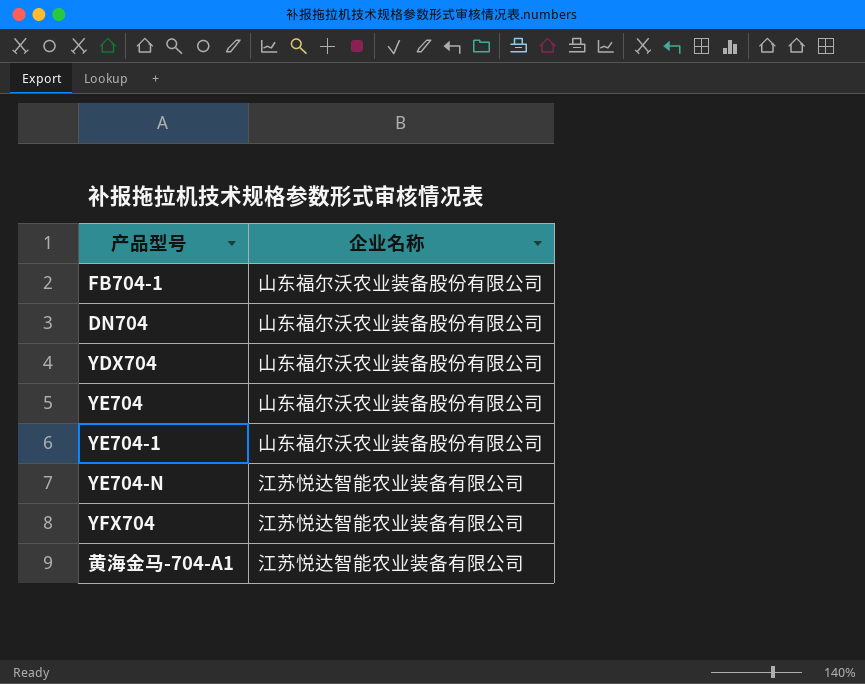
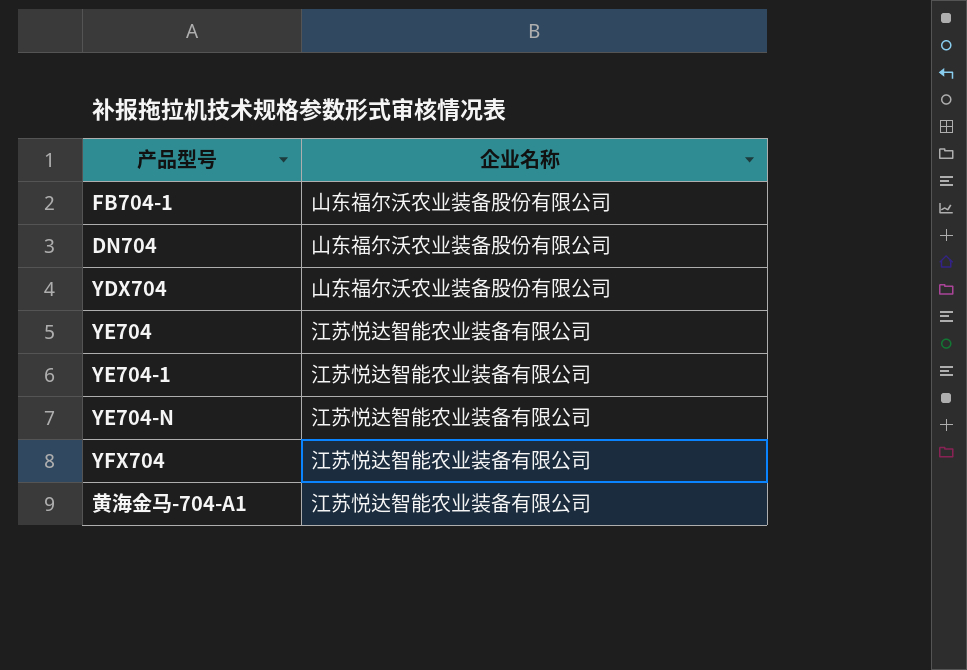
YE704 | 企业名称: 山东福尔沃农业装备股份有限公司 -> 江苏悦达智能农业装备有限公司
YE704-1 | 企业名称: 山东福尔沃农业装备股份有限公司 -> 江苏悦达智能农业装备有限公司

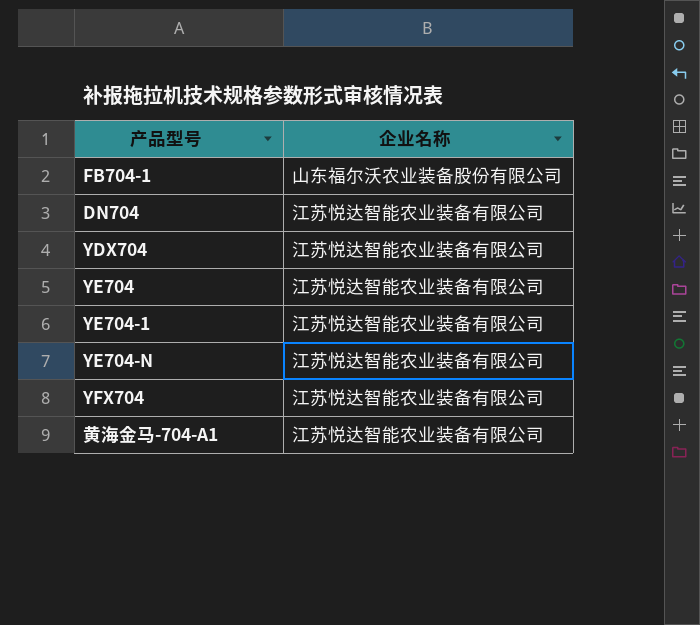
DN704 | 企业名称: 山东福尔沃农业装备股份有限公司 -> 江苏悦达智能农业装备有限公司
YDX704 | 企业名称: 山东福尔沃农业装备股份有限公司 -> 江苏悦达智能农业装备有限公司

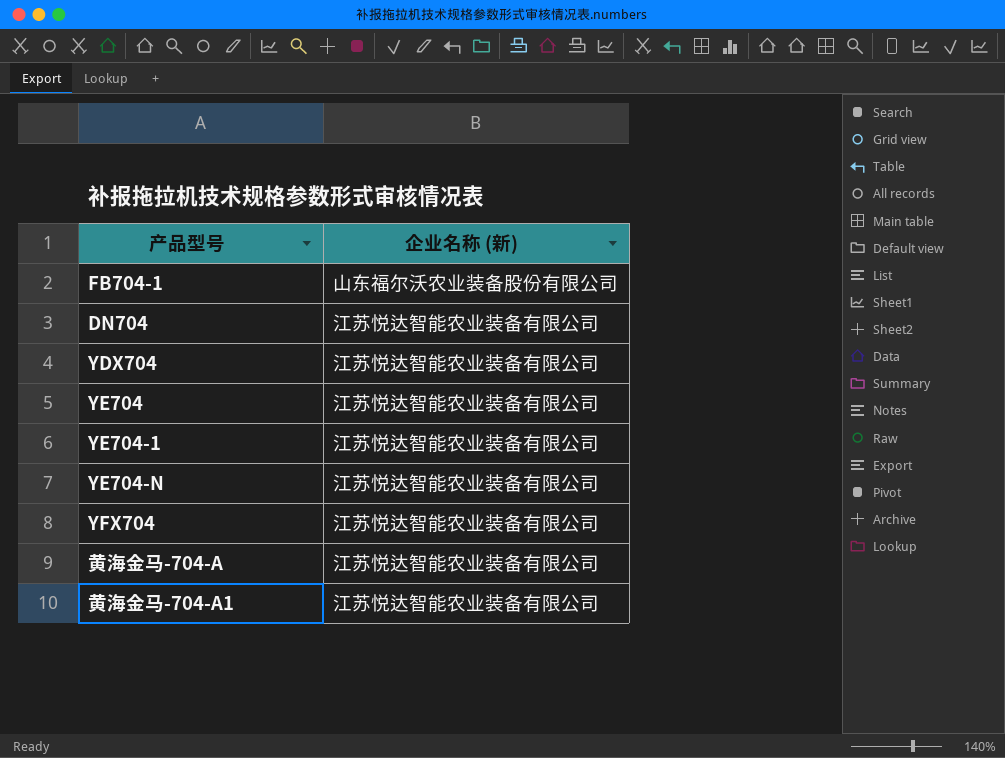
column name: 企业名称 -> 企业名称 (新)
row 黄海金马-704-A: none -> 江苏悦达智能农业装备有限公司

